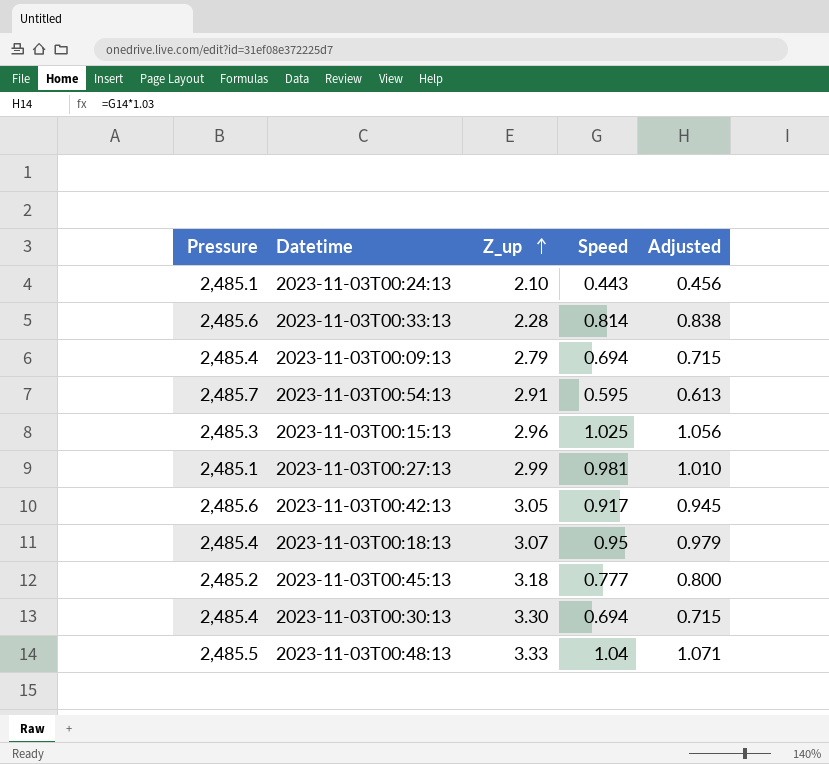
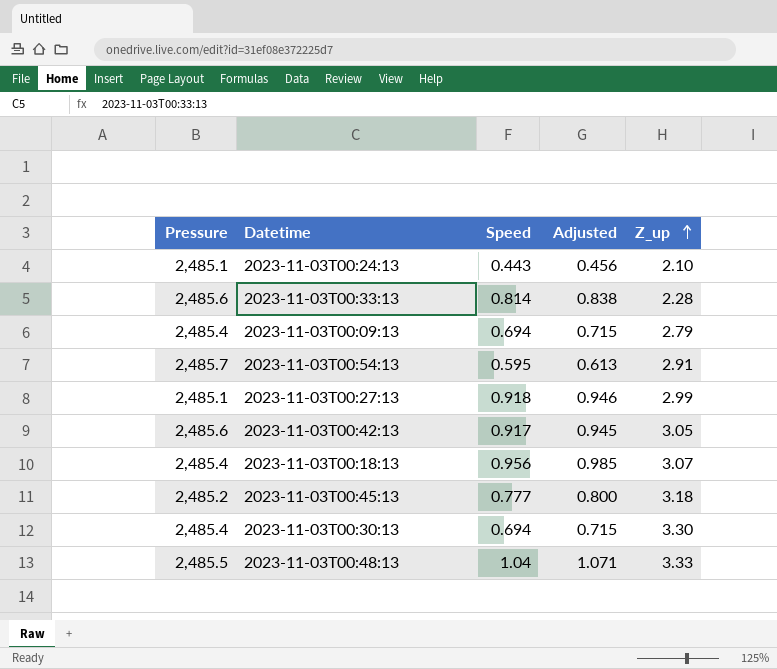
column Z_up | position: 3 -> 5
row 2023-11-03T00:15:13: 2,485.3 | 2.96 | 1.025 | 1.056 -> none
2023-11-03T00:27:13 | Speed: 0.981 -> 0.918
2023-11-03T00:27:13 | Adjusted: 1.010 -> 0.946
2023-11-03T00:18:13 | Speed: 0.95 -> 0.956
2023-11-03T00:18:13 | Adjusted: 0.979 -> 0.985

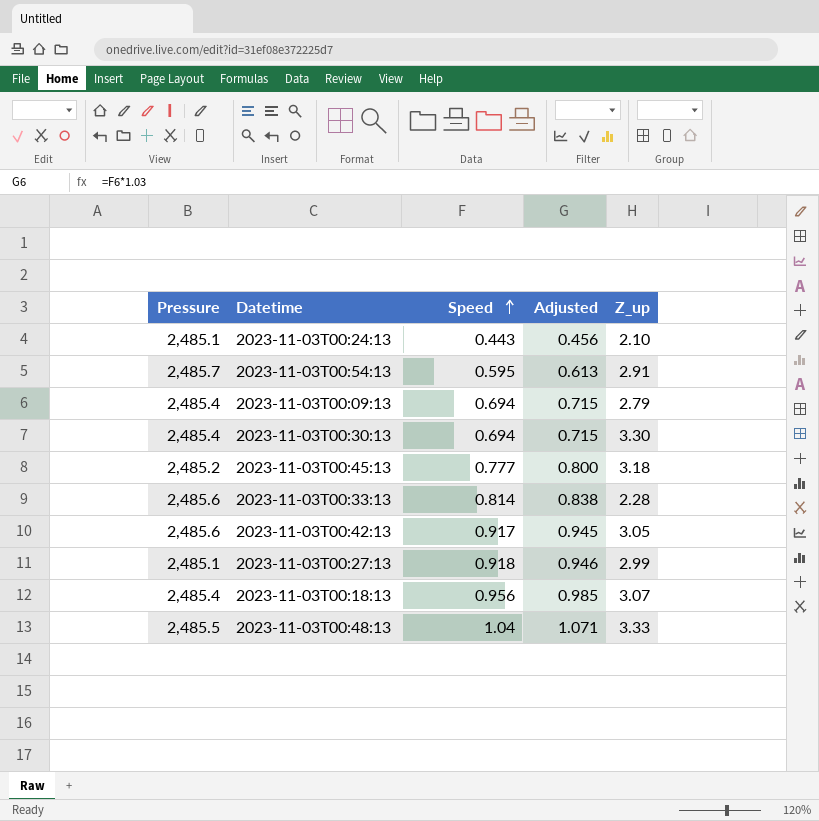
row order: Z_up ascending -> Speed ascending

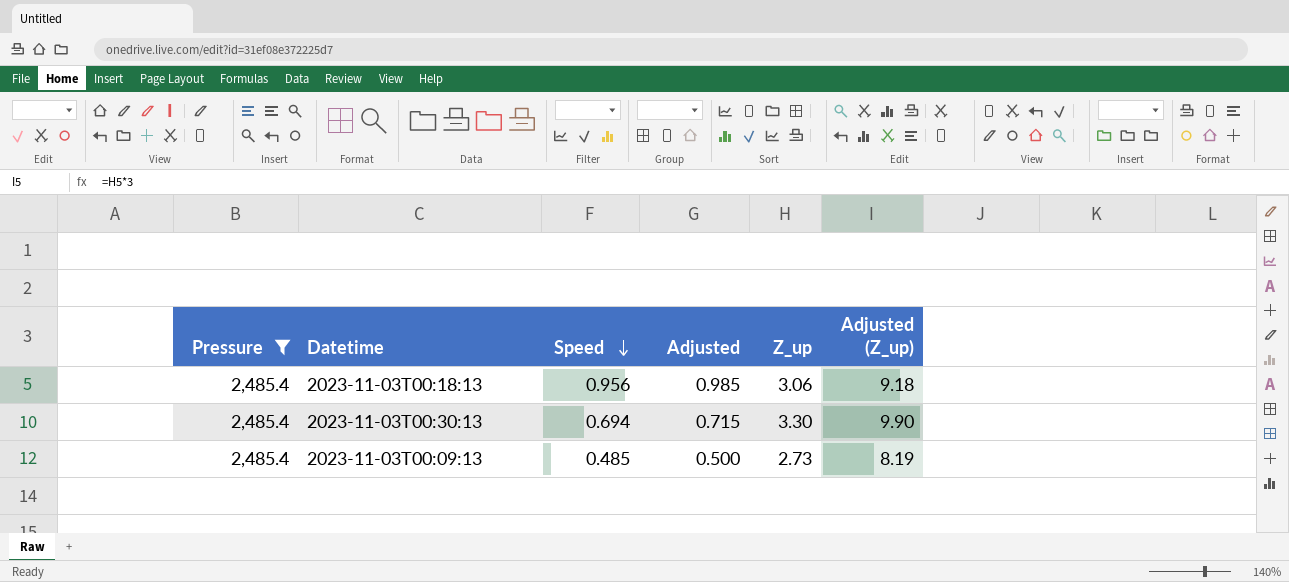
filter: none -> Pressure = 2,485.4
row order: Speed ascending -> Speed descending
column Adjusted (Z_up) | formula: none -> [Z_up] * 3
2023-11-03T00:18:13 | Z_up: 3.07 -> 3.06
2023-11-03T00:09:13 | Speed: 0.694 -> 0.485
2023-11-03T00:09:13 | Adjusted: 0.715 -> 0.500
2023-11-03T00:09:13 | Z_up: 2.79 -> 2.73

